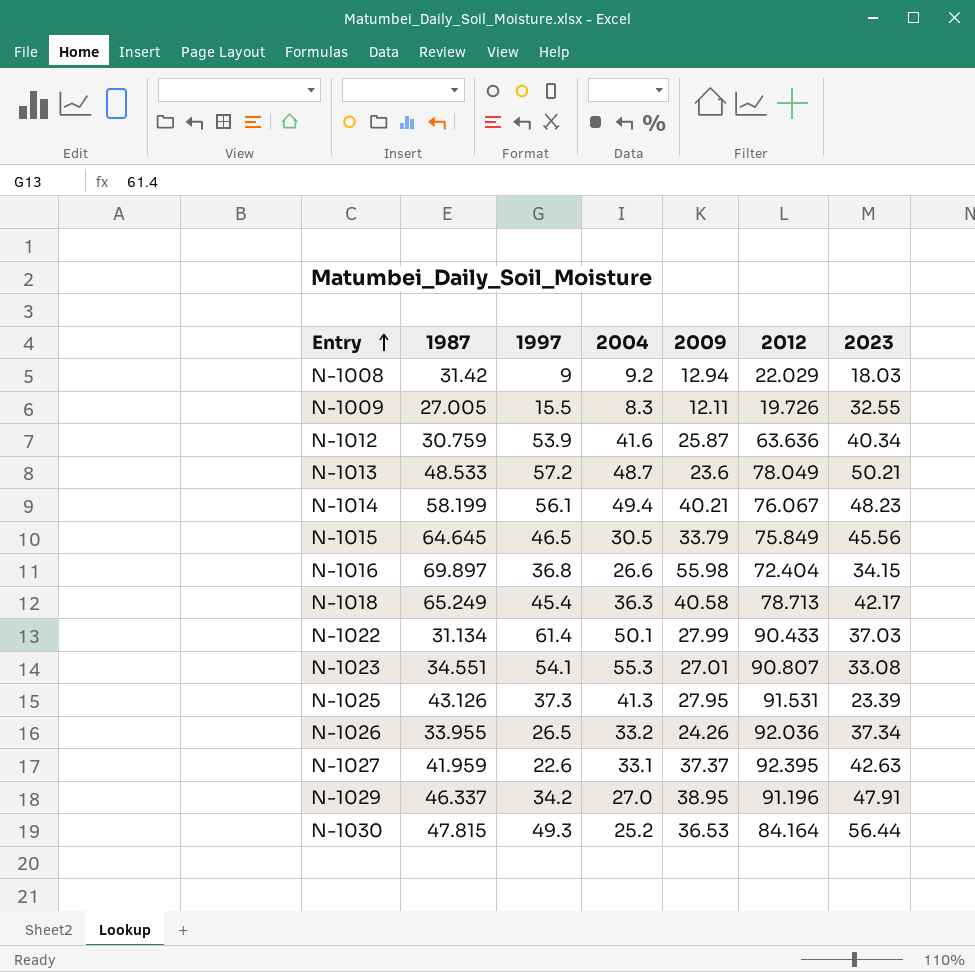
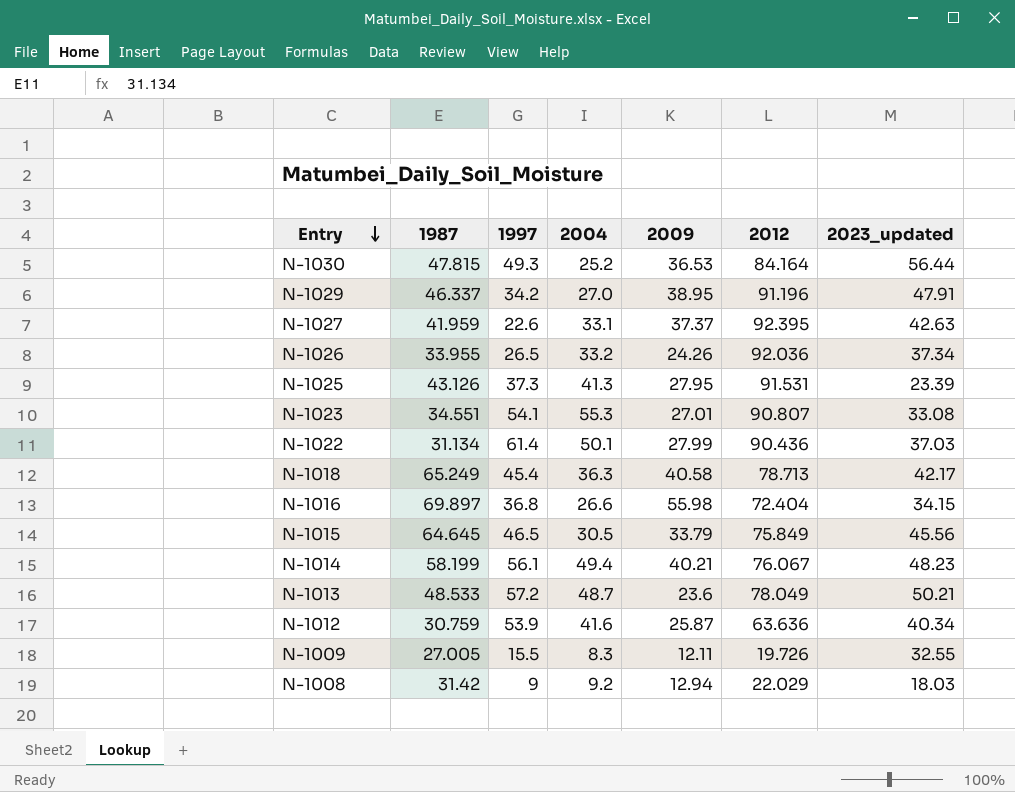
row order: Entry ascending -> Entry descending
column name: 2023 -> 2023_updated
N-1022 | 2012: 90.433 -> 90.436

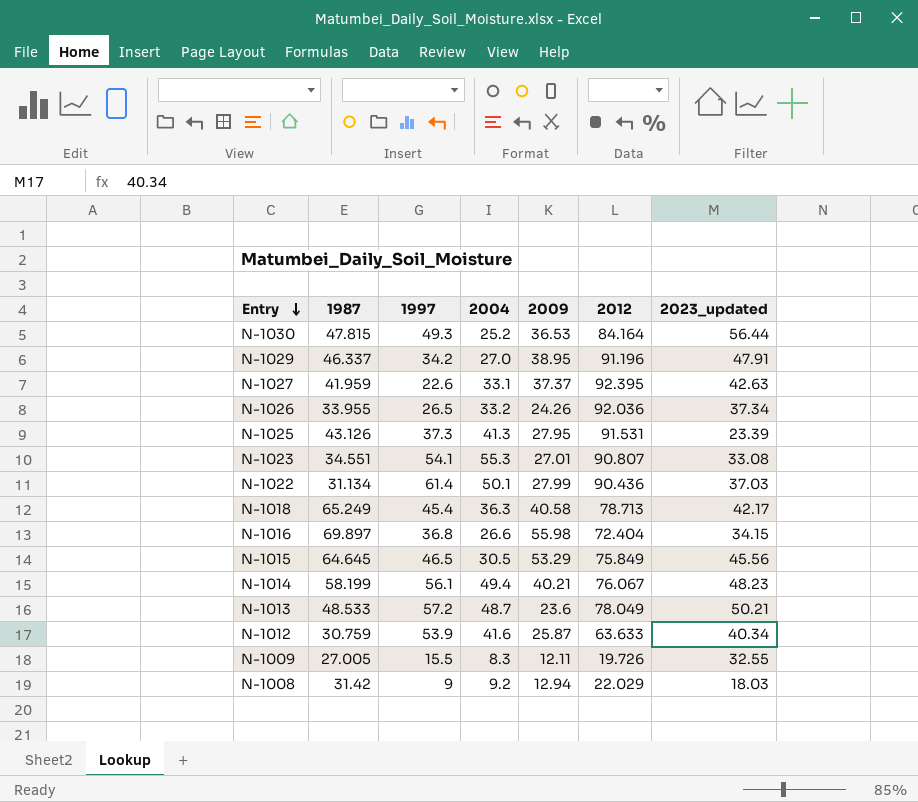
N-1015 | 2009: 33.79 -> 53.29
N-1012 | 2012: 63.636 -> 63.633

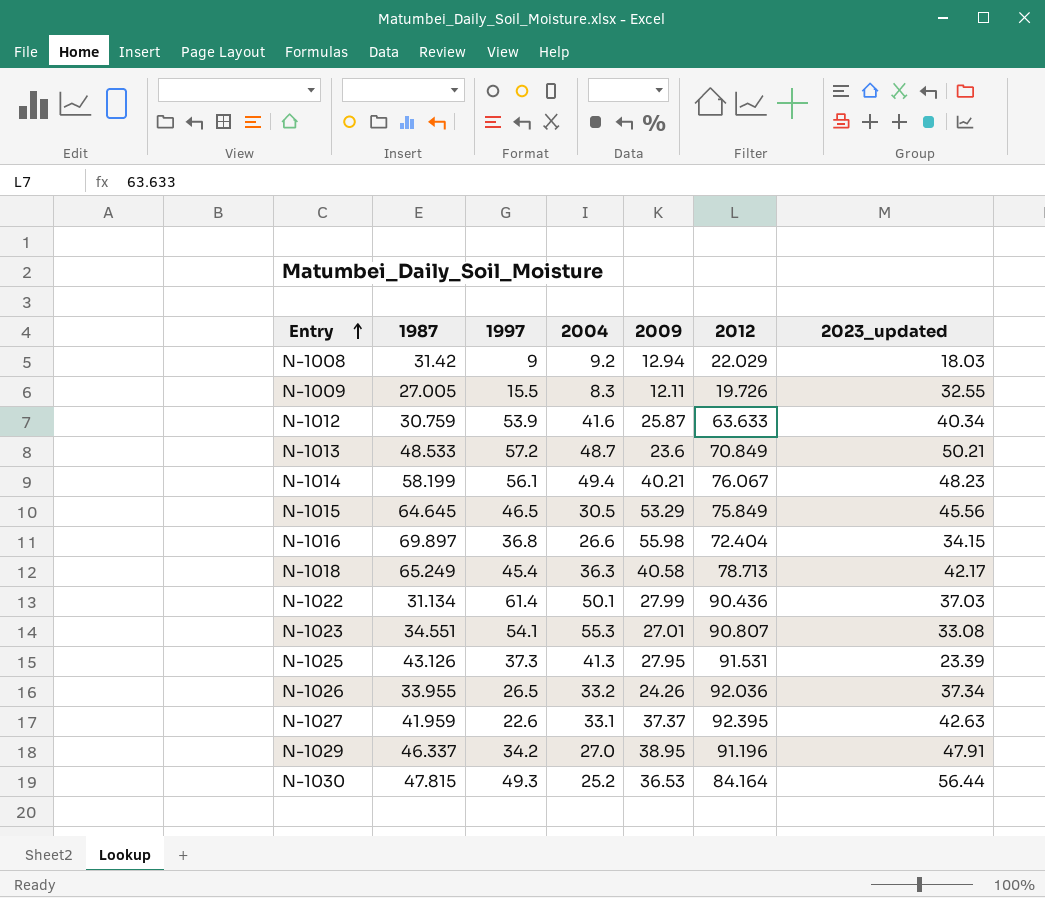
row order: Entry descending -> Entry ascending
N-1013 | 2012: 78.049 -> 70.849

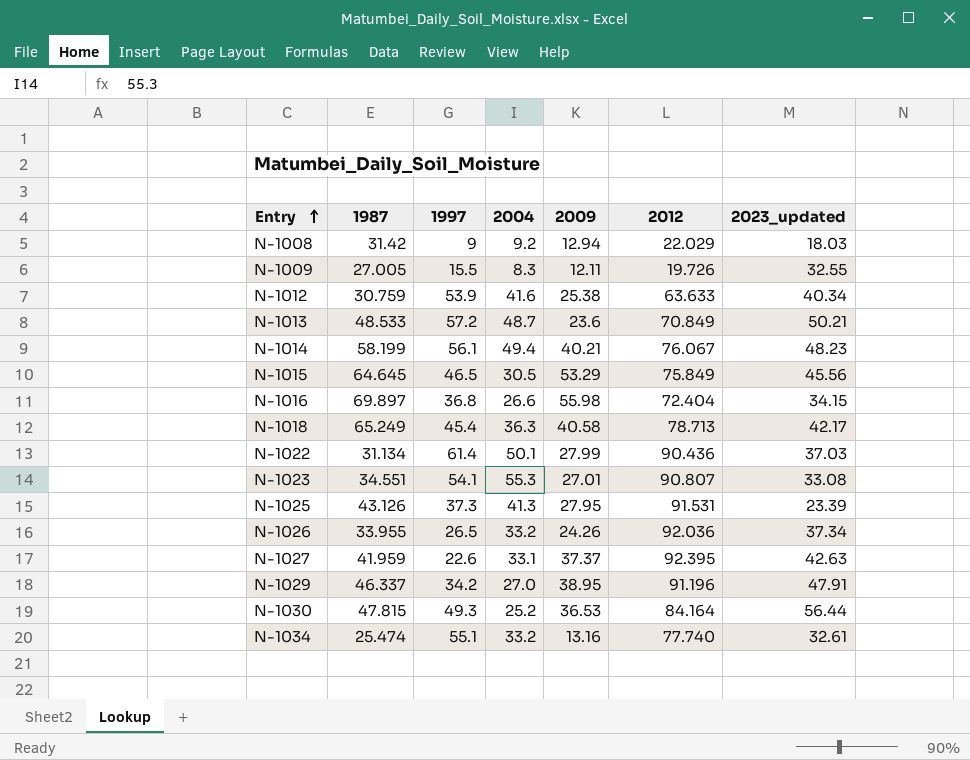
N-1012 | 2009: 25.87 -> 25.38
row N-1034: none -> 25.474 | 55.1 | 33.2 | 13.16 | 77.740 | 32.61

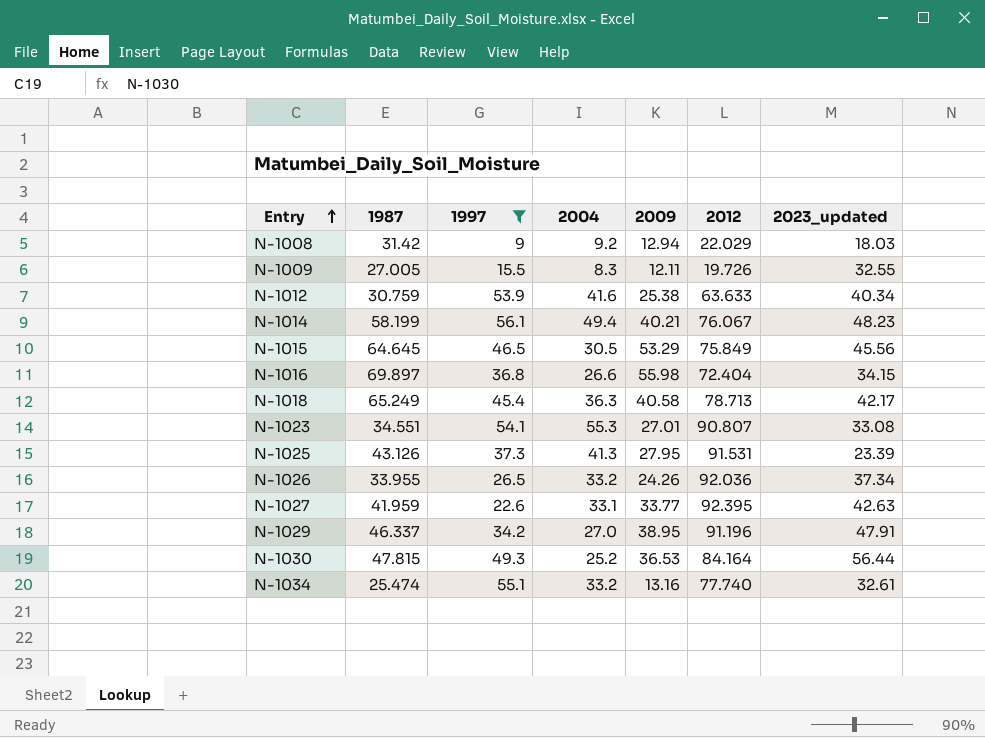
filter: none -> 1997 <= 56.1
N-1027 | 2009: 37.37 -> 33.77

